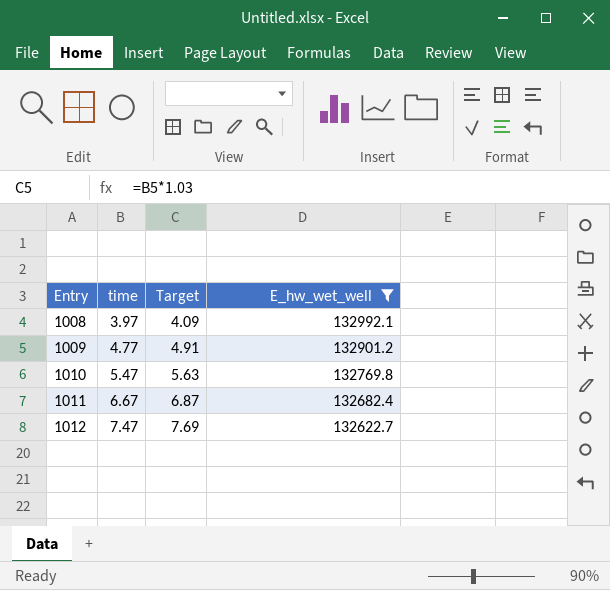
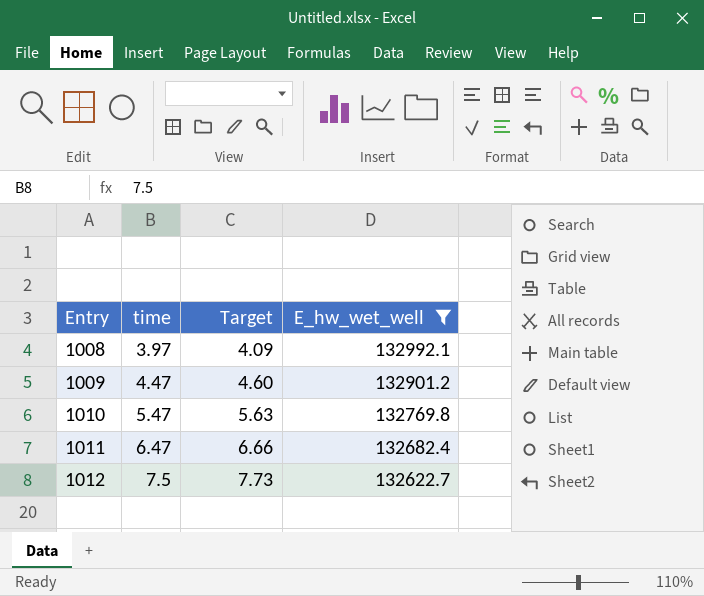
1009 | time: 4.77 -> 4.47
1009 | Target: 4.91 -> 4.60
1011 | time: 6.67 -> 6.47
1011 | Target: 6.87 -> 6.66
1012 | time: 7.47 -> 7.5
1012 | Target: 7.69 -> 7.73

